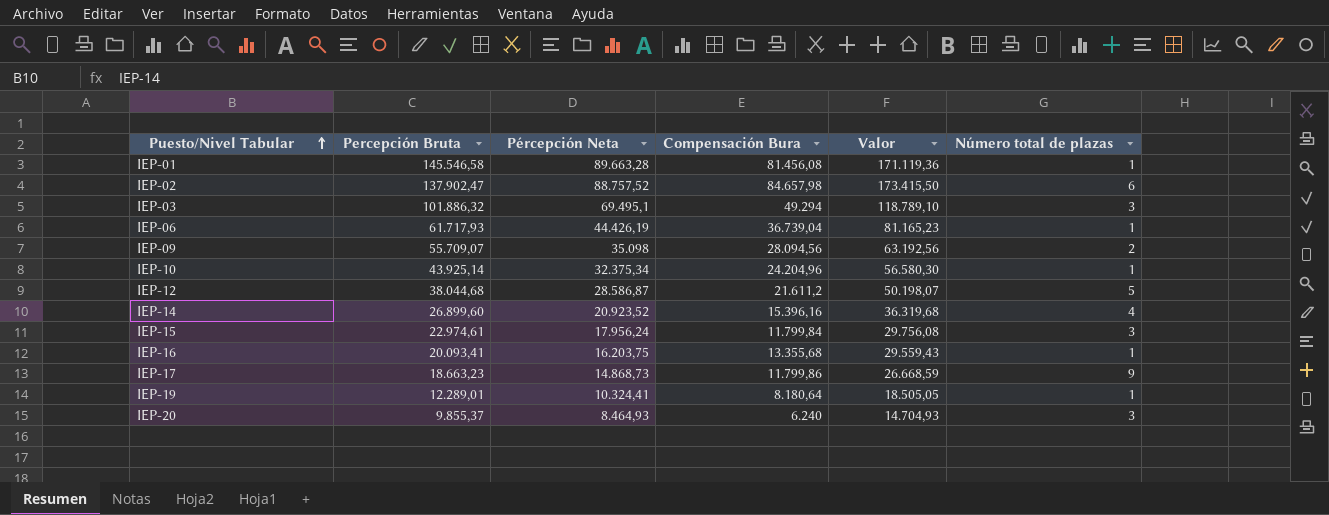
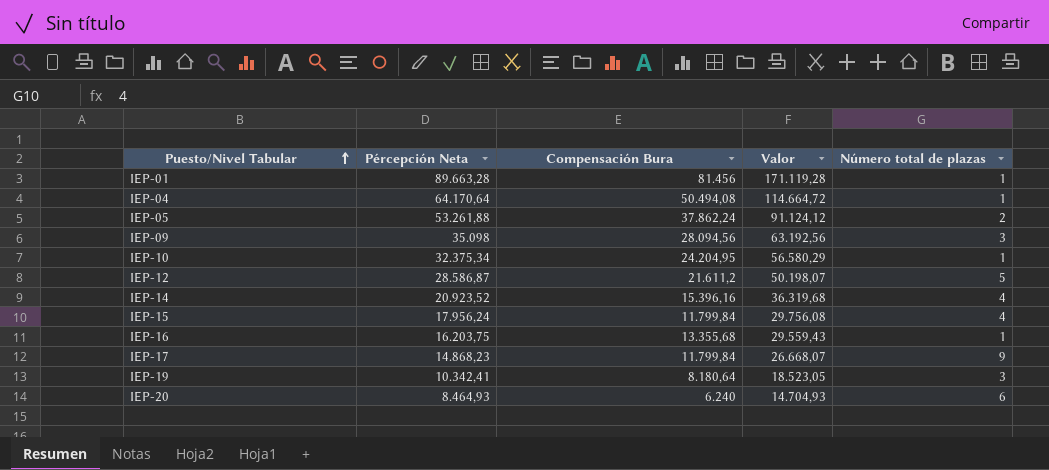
column Percepción Bruta | position: 2 -> none
row IEP-02: 137.902,47 | 88.757,52 | 84.657,98 | 173.415,50 | 6 -> none
row IEP-03: 101.886,32 | 69.495,1 | 49.294 | 118.789,10 | 3 -> none
row IEP-06: 61.717,93 | 44.426,19 | 36.739,04 | 81.165,23 | 1 -> none
IEP-01 | Compensación Bura: 81.456,08 -> 81.456
IEP-01 | Valor: 171.119,36 -> 171.119,28
row IEP-04: none -> 64.170,64 | 50.494,08 | 114.664,72 | 1
row IEP-05: none -> 53.261,88 | 37.862,24 | 91.124,12 | 2
IEP-09 | Número total de plazas: 2 -> 3
IEP-10 | Compensación Bura: 24.204,96 -> 24.204,95
IEP-10 | Valor: 56.580,30 -> 56.580,29
IEP-15 | Número total de plazas: 3 -> 4
IEP-17 | Pércepción Neta: 14.868,73 -> 14.868,23
IEP-17 | Compensación Bura: 11.799,86 -> 11.799,84
IEP-17 | Valor: 26.668,59 -> 26.668,07
IEP-19 | Pércepción Neta: 10.324,41 -> 10.342,41
IEP-19 | Valor: 18.505,05 -> 18.523,05
IEP-19 | Número total de plazas: 1 -> 3
IEP-20 | Número total de plazas: 3 -> 6

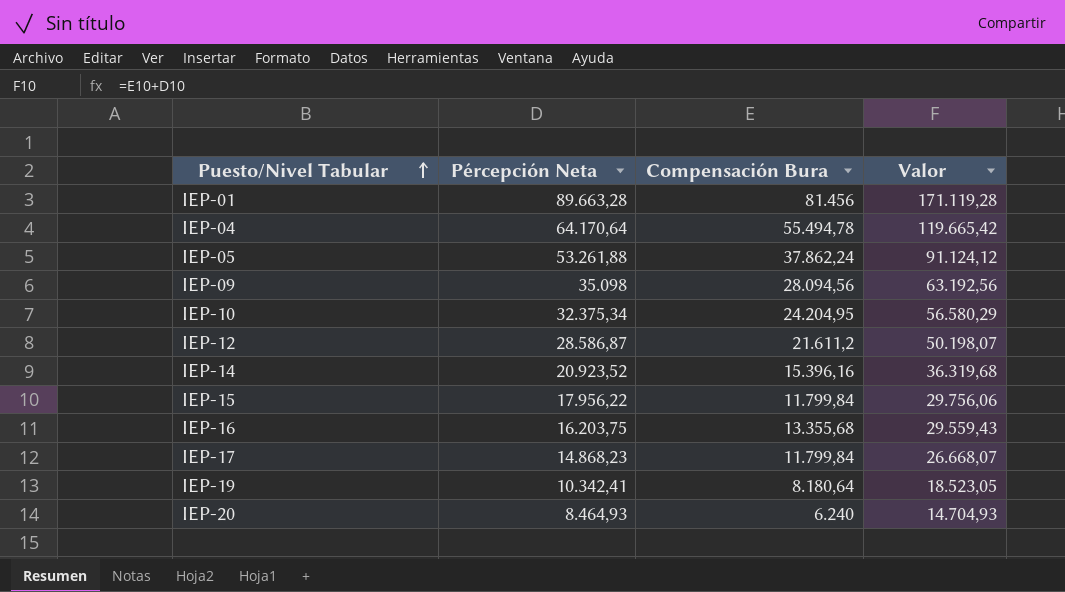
column Número total de plazas | position: 5 -> none
IEP-04 | Compensación Bura: 50.494,08 -> 55.494,78
IEP-04 | Valor: 114.664,72 -> 119.665,42
IEP-15 | Pércepción Neta: 17.956,24 -> 17.956,22
IEP-15 | Valor: 29.756,08 -> 29.756,06

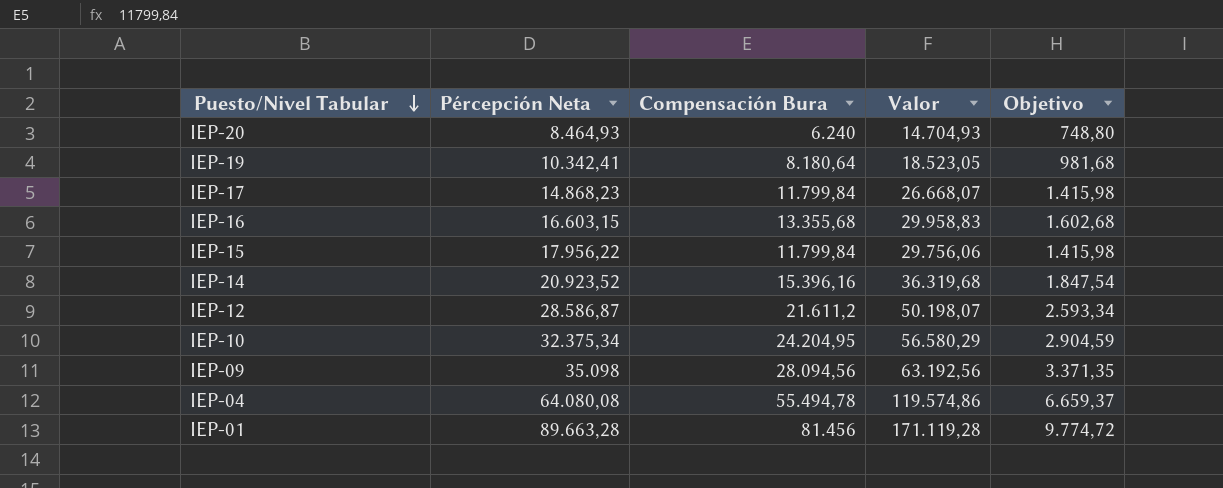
row order: Puesto/Nivel Tabular ascending -> Puesto/Nivel Tabular descending
column Objetivo | formula: none -> [Compensación Bura] * 0,12
row IEP-05: 53.261,88 | 37.862,24 | 91.124,12 -> none
IEP-16 | Pércepción Neta: 16.203,75 -> 16.603,15
IEP-16 | Valor: 29.559,43 -> 29.958,83
IEP-04 | Pércepción Neta: 64.170,64 -> 64.080,08
IEP-04 | Valor: 119.665,42 -> 119.574,86

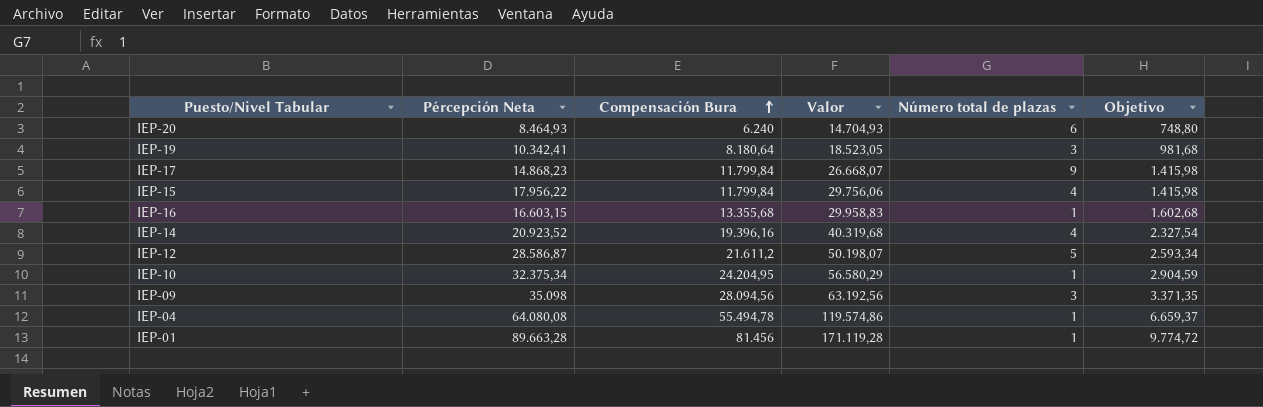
row order: Puesto/Nivel Tabular descending -> Compensación Bura ascending
column Número total de plazas | position: none -> 5
IEP-14 | Compensación Bura: 15.396,16 -> 19.396,16
IEP-14 | Valor: 36.319,68 -> 40.319,68
IEP-14 | Objetivo: 1.847,54 -> 2.327,54

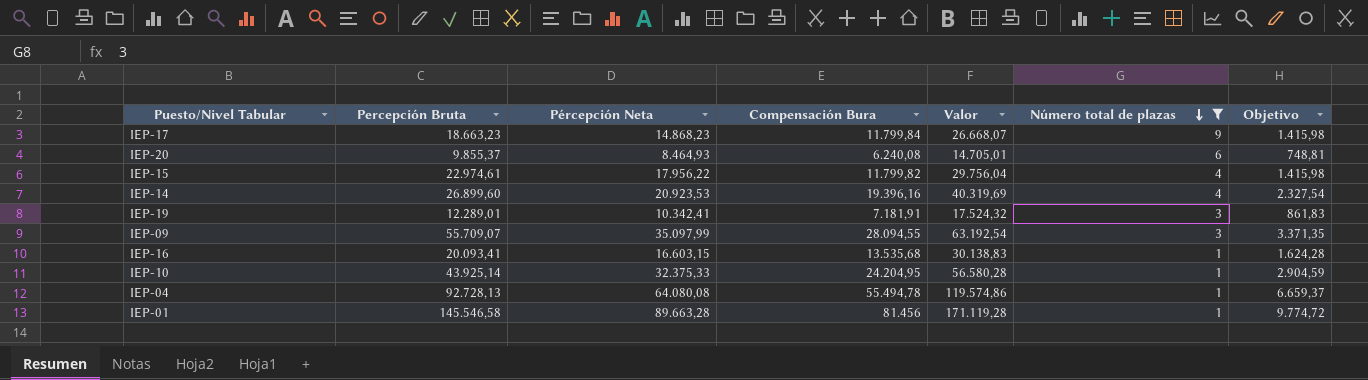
filter: none -> Número total de plazas != 5
row order: Compensación Bura ascending -> Número total de plazas descending
column Percepción Bruta | position: none -> 2
IEP-20 | Compensación Bura: 6.240 -> 6.240,08
IEP-20 | Valor: 14.704,93 -> 14.705,01
IEP-20 | Objetivo: 748,80 -> 748,81
IEP-15 | Compensación Bura: 11.799,84 -> 11.799,82
IEP-15 | Valor: 29.756,06 -> 29.756,04
IEP-14 | Pércepción Neta: 20.923,52 -> 20.923,53
IEP-14 | Valor: 40.319,68 -> 40.319,69
IEP-19 | Compensación Bura: 8.180,64 -> 7.181,91
IEP-19 | Valor: 18.523,05 -> 17.524,32
IEP-19 | Objetivo: 981,68 -> 861,83
IEP-09 | Pércepción Neta: 35.098 -> 35.097,99
IEP-09 | Compensación Bura: 28.094,56 -> 28.094,55
IEP-09 | Valor: 63.192,56 -> 63.192,54
IEP-16 | Compensación Bura: 13.355,68 -> 13.535,68
IEP-16 | Valor: 29.958,83 -> 30.138,83
IEP-16 | Objetivo: 1.602,68 -> 1.624,28
IEP-10 | Pércepción Neta: 32.375,34 -> 32.375,33
IEP-10 | Valor: 56.580,29 -> 56.580,28

